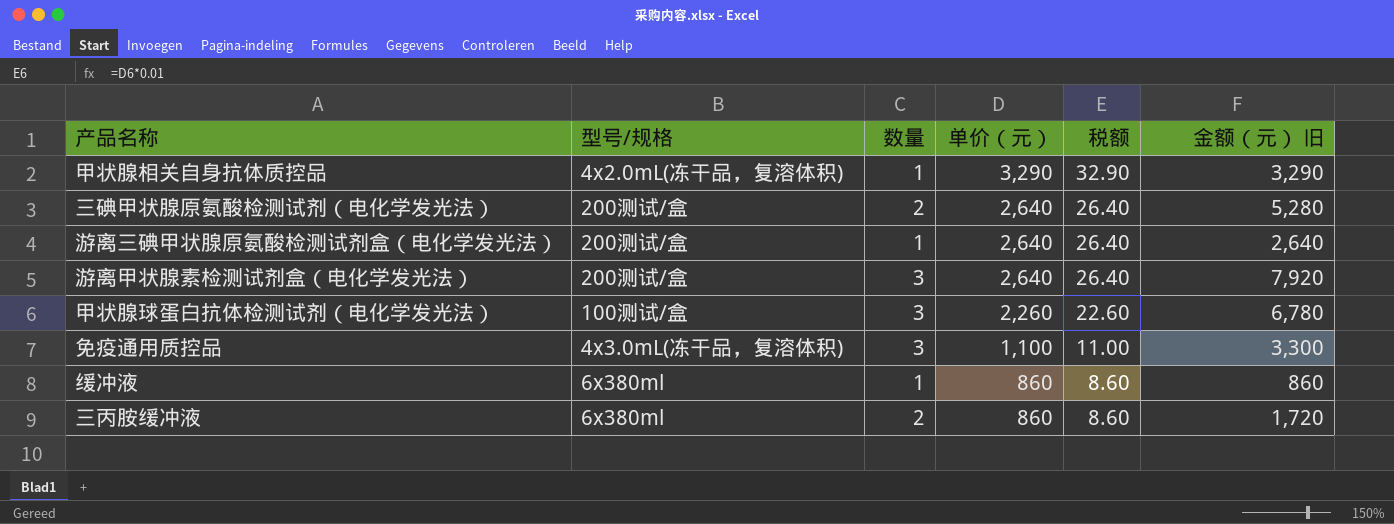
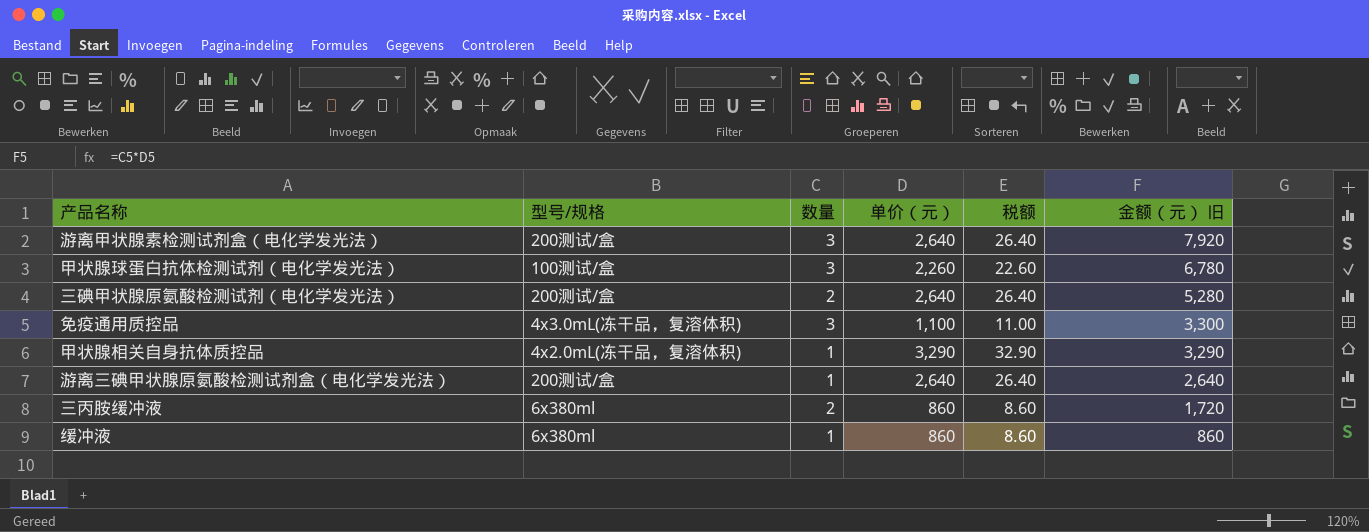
row order: 单价（元） descending -> 金额（元） 旧 descending

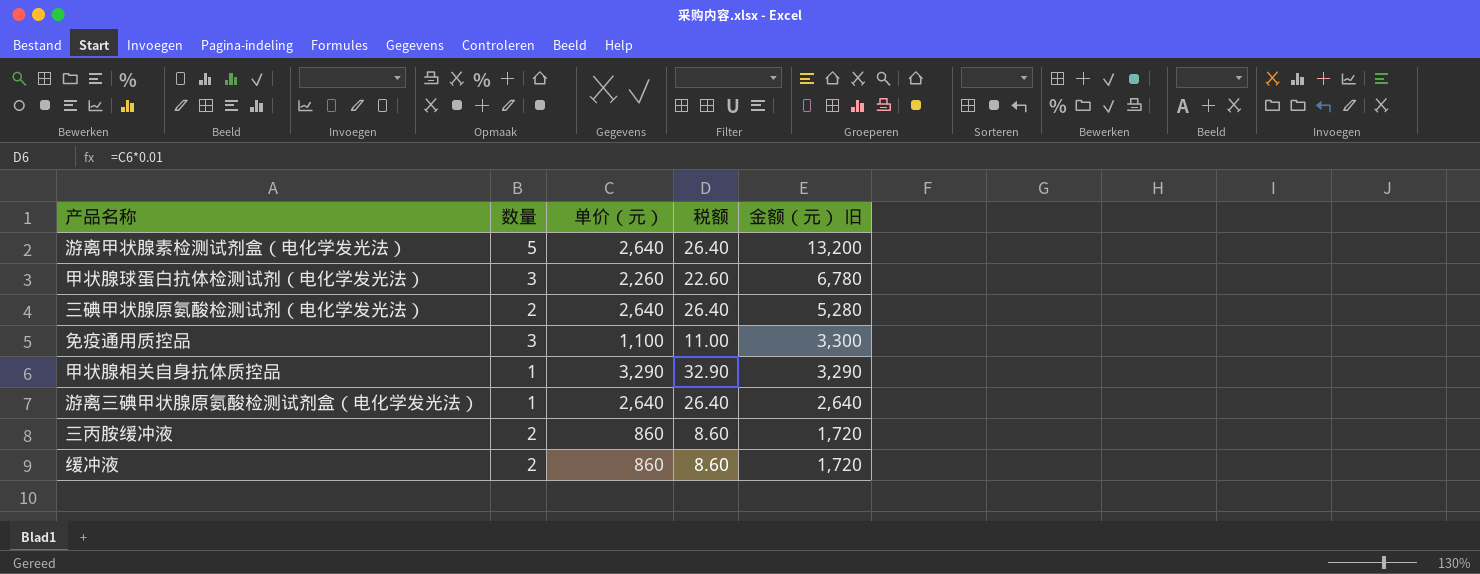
column 型号/规格 | position: 2 -> none
游离甲状腺素检测试剂盒（电化学发光法） | 数量: 3 -> 5
游离甲状腺素检测试剂盒（电化学发光法） | 金额（元） 旧: 7,920 -> 13,200
缓冲液 | 数量: 1 -> 2
缓冲液 | 金额（元） 旧: 860 -> 1,720

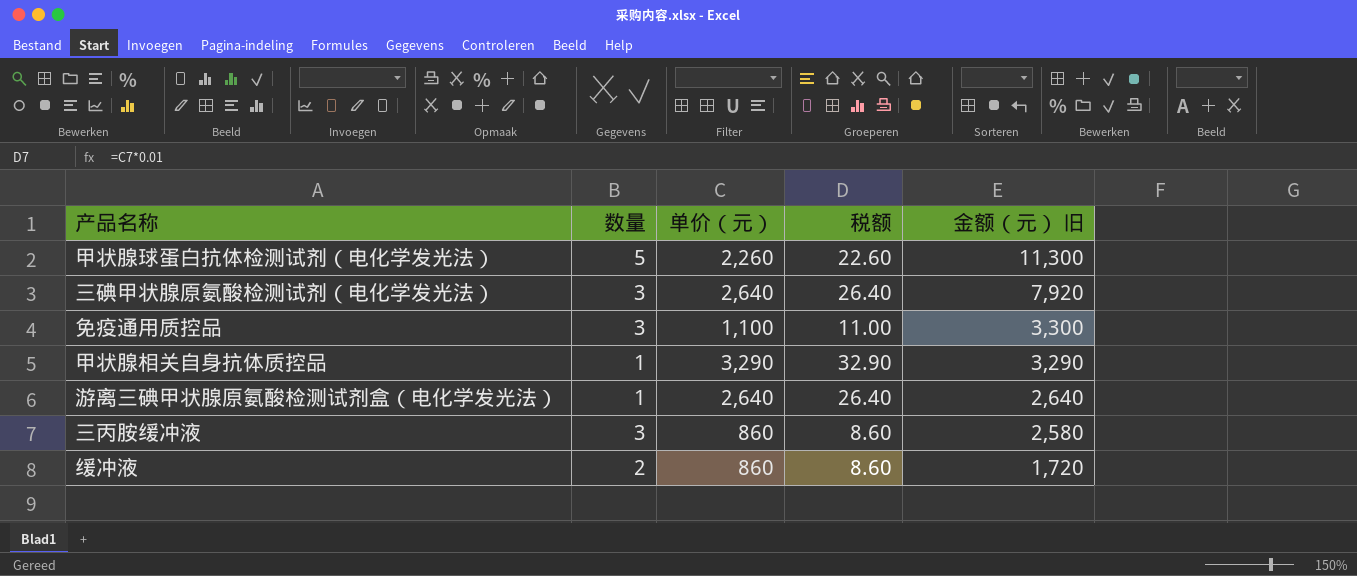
row 游离甲状腺素检测试剂盒（电化学发光法）: 5 | 2,640 | 26.40 | 13,200 -> none
甲状腺球蛋白抗体检测试剂（电化学发光法） | 数量: 3 -> 5
甲状腺球蛋白抗体检测试剂（电化学发光法） | 金额（元） 旧: 6,780 -> 11,300
三碘甲状腺原氨酸检测试剂（电化学发光法） | 数量: 2 -> 3
三碘甲状腺原氨酸检测试剂（电化学发光法） | 金额（元） 旧: 5,280 -> 7,920
三丙胺缓冲液 | 数量: 2 -> 3
三丙胺缓冲液 | 金额（元） 旧: 1,720 -> 2,580

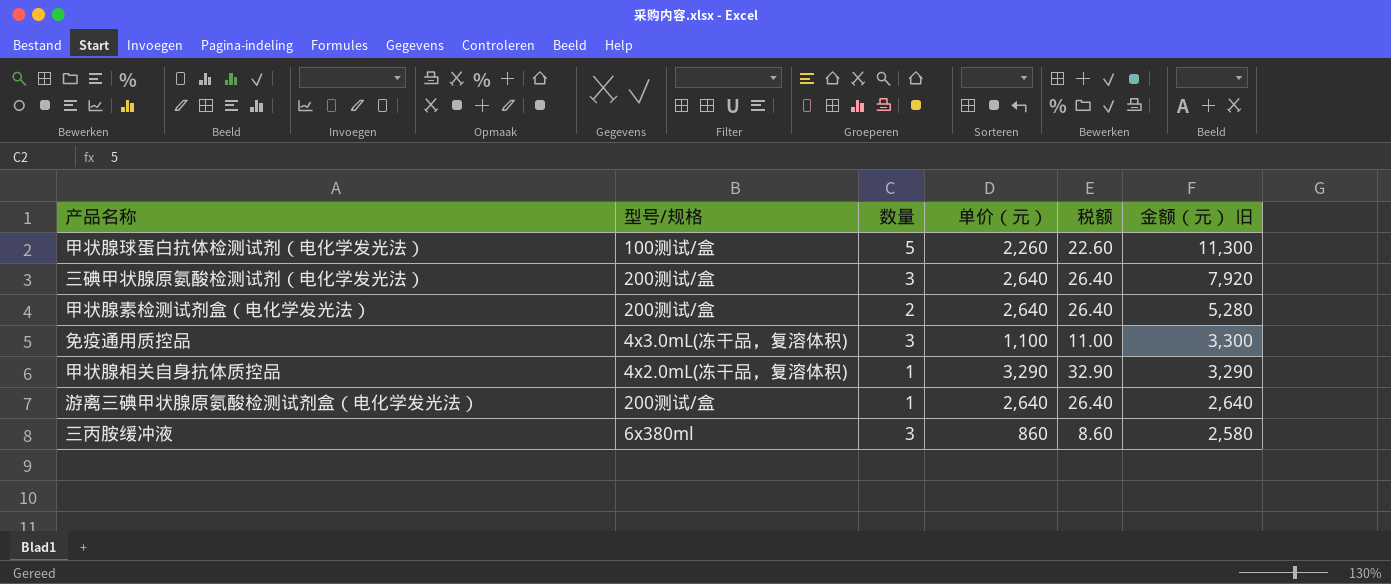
column 型号/规格 | position: none -> 2
row 缓冲液: 2 | 860 | 8.60 | 1,720 -> none
row 甲状腺素检测试剂盒（电化学发光法）: none -> 200测试/盒 | 2 | 2,640 | 26.40 | 5,280

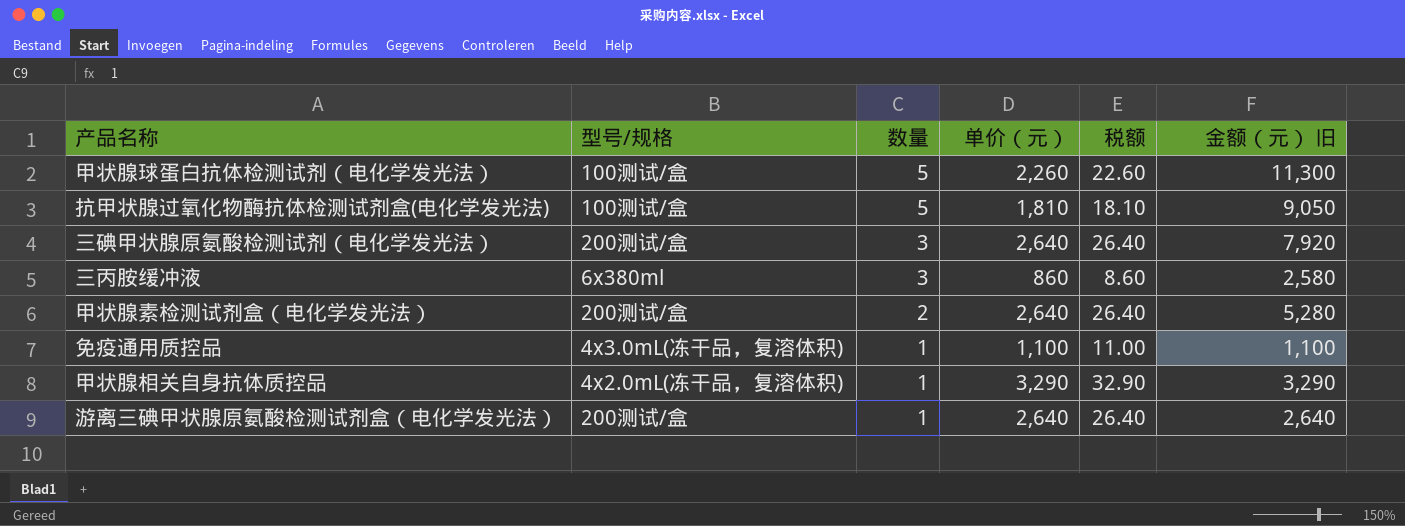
row order: 金额（元） 旧 descending -> 数量 descending
row 抗甲状腺过氧化物酶抗体检测试剂盒(电化学发光法): none -> 100测试/盒 | 5 | 1,810 | 18.10 | 9,050
免疫通用质控品 | 数量: 3 -> 1
免疫通用质控品 | 金额（元） 旧: 3,300 -> 1,100

